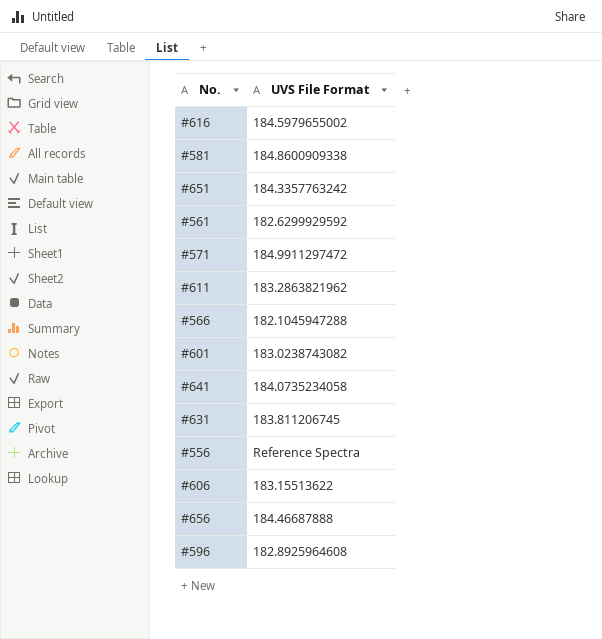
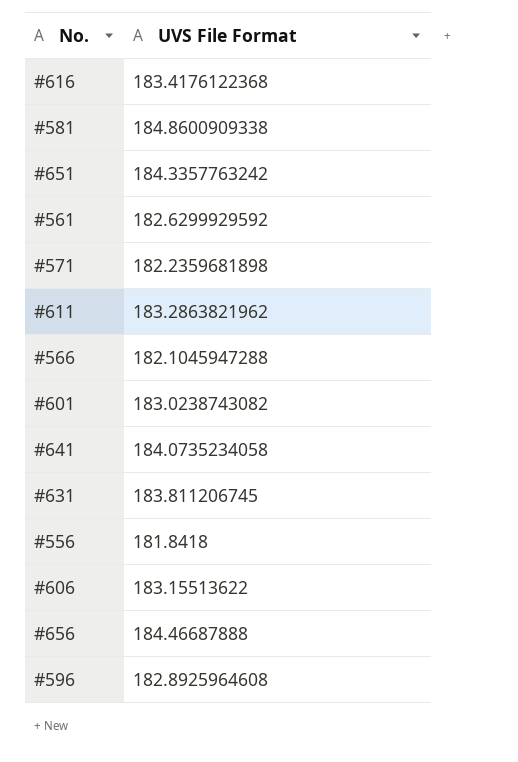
#616 | UVS File Format: 184.5979655002 -> 183.4176122368
#571 | UVS File Format: 184.9911297472 -> 182.2359681898
#556 | UVS File Format: Reference Spectra -> 181.8418

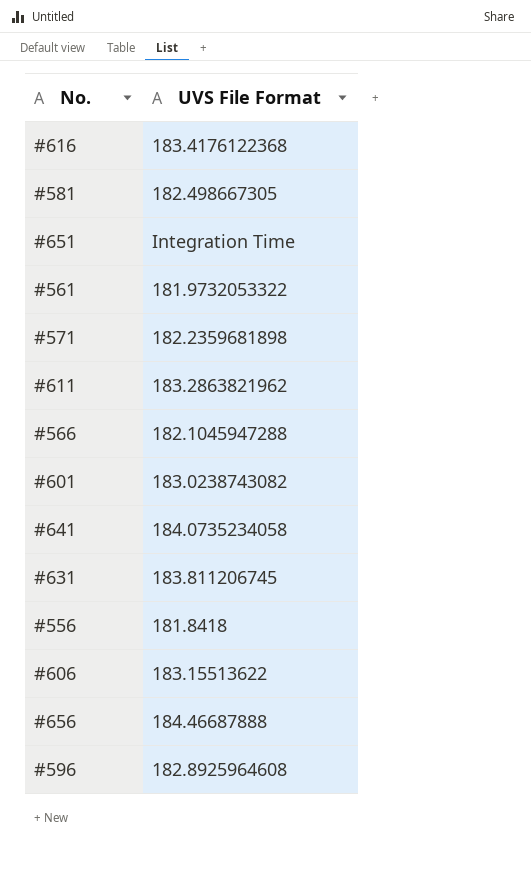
#581 | UVS File Format: 184.8600909338 -> 182.498667305
#651 | UVS File Format: 184.3357763242 -> Integration Time
#561 | UVS File Format: 182.6299929592 -> 181.9732053322

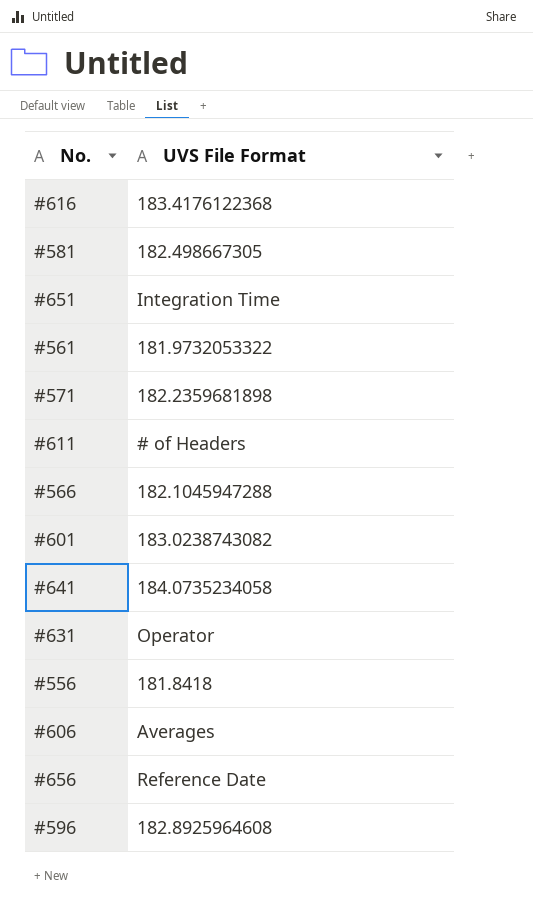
#611 | UVS File Format: 183.2863821962 -> # of Headers
#631 | UVS File Format: 183.811206745 -> Operator
#606 | UVS File Format: 183.15513622 -> Averages
#656 | UVS File Format: 184.46687888 -> Reference Date

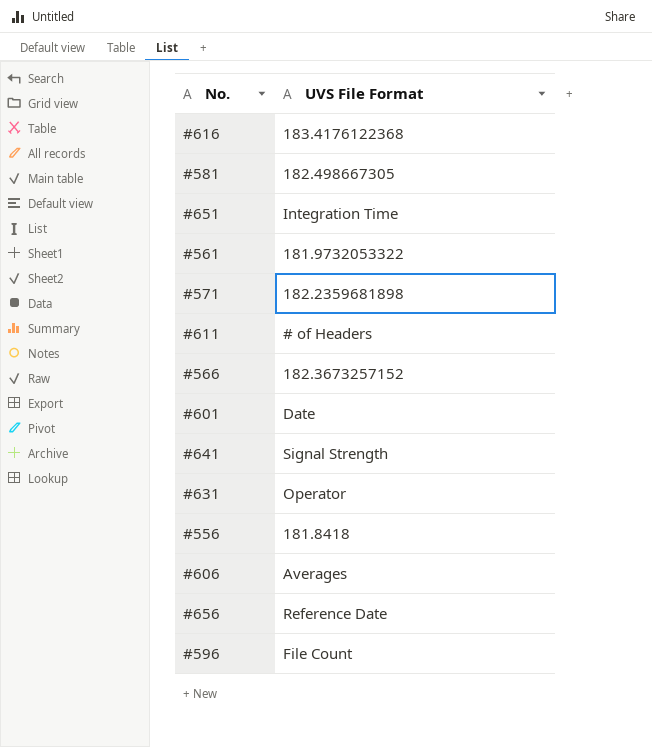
#566 | UVS File Format: 182.1045947288 -> 182.3673257152
#601 | UVS File Format: 183.0238743082 -> Date
#641 | UVS File Format: 184.0735234058 -> Signal Strength
#596 | UVS File Format: 182.8925964608 -> File Count

